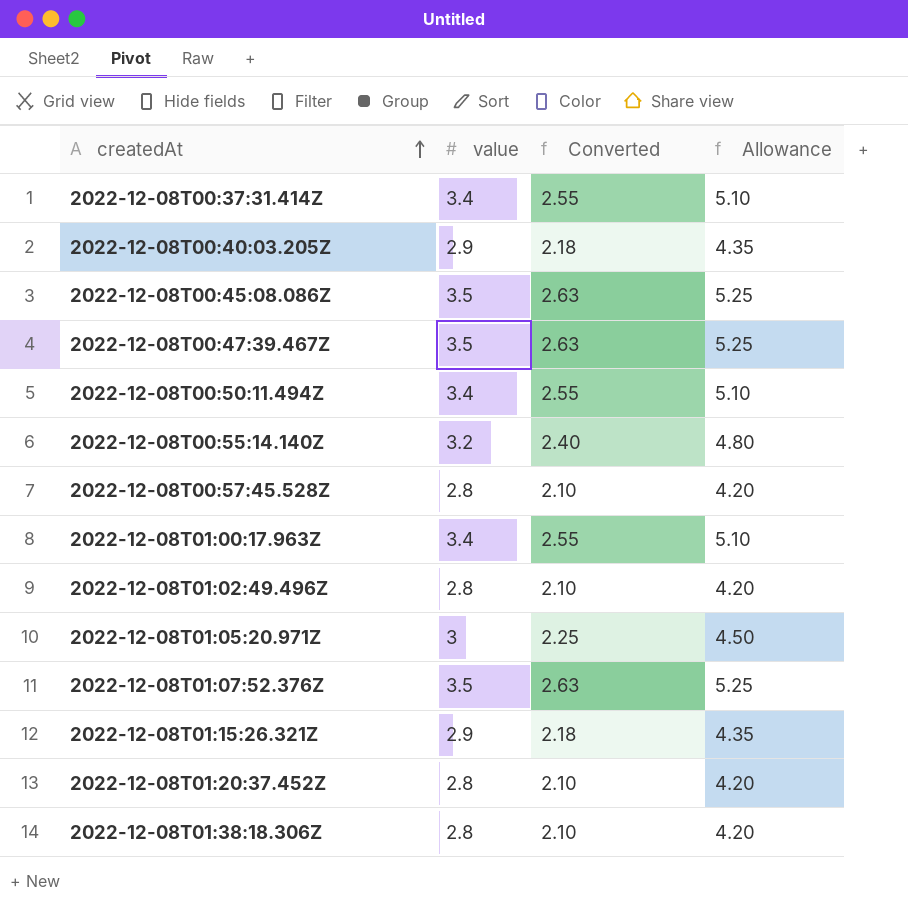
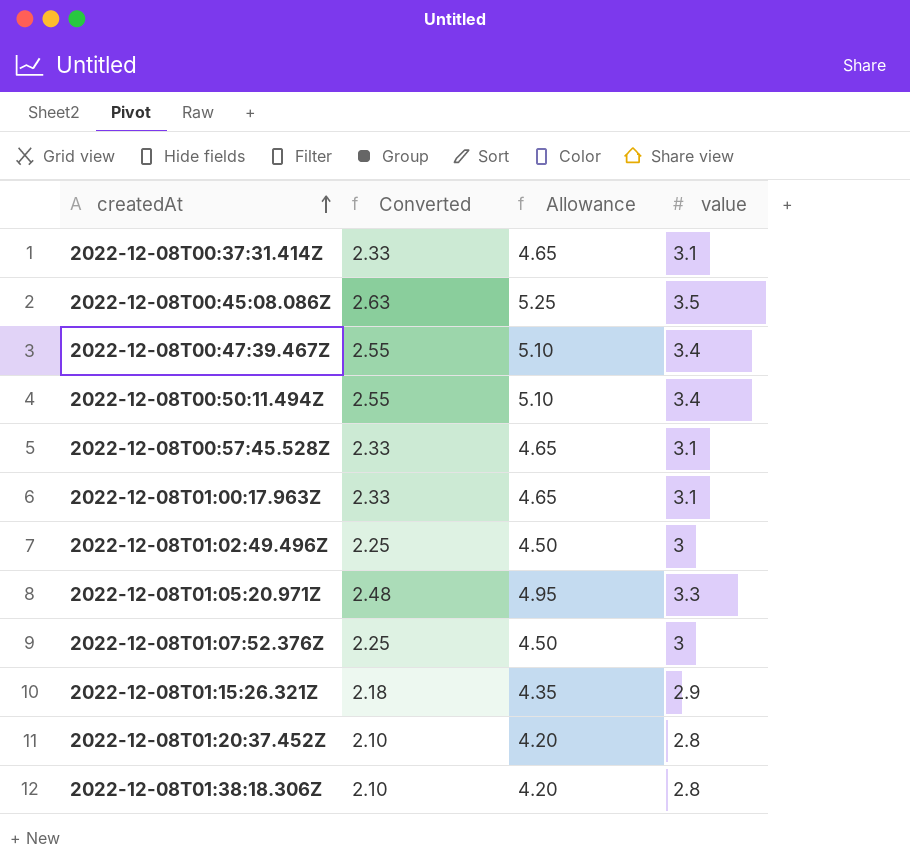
column value | position: 2 -> 4
row 2022-12-08T00:40:03.205Z: 2.9 | 2.18 | 4.35 -> none
row 2022-12-08T00:55:14.140Z: 3.2 | 2.40 | 4.80 -> none
2022-12-08T00:37:31.414Z | Converted: 2.55 -> 2.33
2022-12-08T00:37:31.414Z | Allowance: 5.10 -> 4.65
2022-12-08T00:37:31.414Z | value: 3.4 -> 3.1
2022-12-08T00:47:39.467Z | Converted: 2.63 -> 2.55
2022-12-08T00:47:39.467Z | Allowance: 5.25 -> 5.10
2022-12-08T00:47:39.467Z | value: 3.5 -> 3.4
2022-12-08T00:57:45.528Z | Converted: 2.10 -> 2.33
2022-12-08T00:57:45.528Z | Allowance: 4.20 -> 4.65
2022-12-08T00:57:45.528Z | value: 2.8 -> 3.1
2022-12-08T01:00:17.963Z | Converted: 2.55 -> 2.33
2022-12-08T01:00:17.963Z | Allowance: 5.10 -> 4.65
2022-12-08T01:00:17.963Z | value: 3.4 -> 3.1
2022-12-08T01:02:49.496Z | Converted: 2.10 -> 2.25
2022-12-08T01:02:49.496Z | Allowance: 4.20 -> 4.50
2022-12-08T01:02:49.496Z | value: 2.8 -> 3
2022-12-08T01:05:20.971Z | Converted: 2.25 -> 2.48
2022-12-08T01:05:20.971Z | Allowance: 4.50 -> 4.95
2022-12-08T01:05:20.971Z | value: 3 -> 3.3
2022-12-08T01:07:52.376Z | Converted: 2.63 -> 2.25
2022-12-08T01:07:52.376Z | Allowance: 5.25 -> 4.50
2022-12-08T01:07:52.376Z | value: 3.5 -> 3

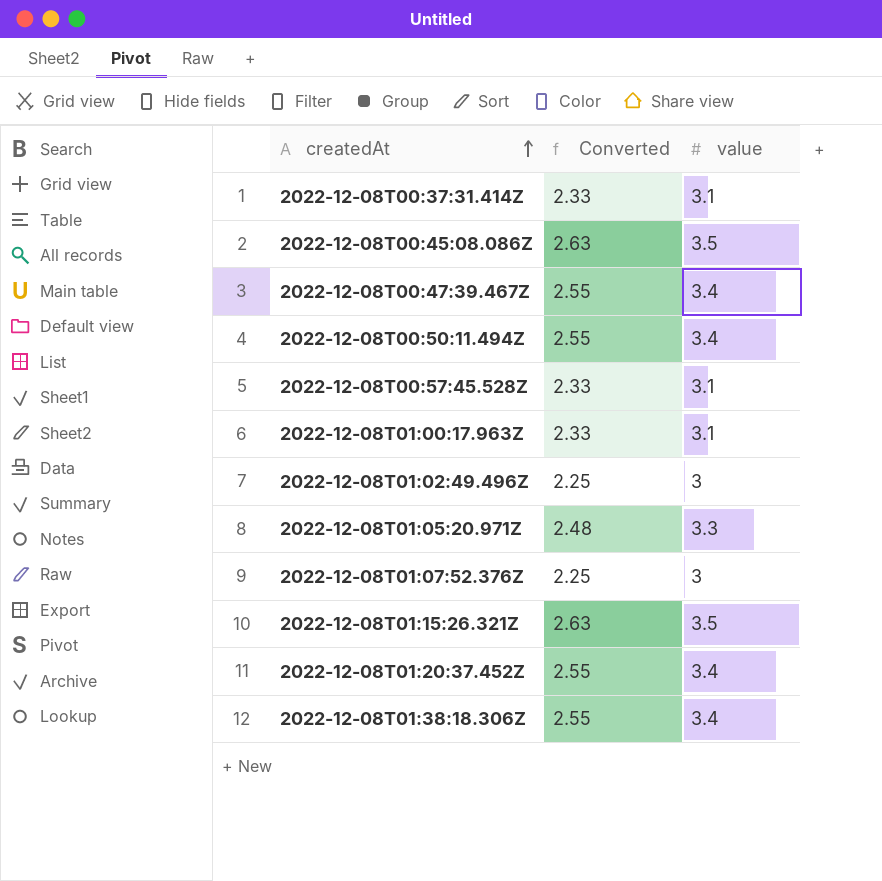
column Allowance | formula: [value] * 1.5 -> none
2022-12-08T01:15:26.321Z | Converted: 2.18 -> 2.63
2022-12-08T01:15:26.321Z | value: 2.9 -> 3.5
2022-12-08T01:20:37.452Z | Converted: 2.10 -> 2.55
2022-12-08T01:20:37.452Z | value: 2.8 -> 3.4
2022-12-08T01:38:18.306Z | Converted: 2.10 -> 2.55
2022-12-08T01:38:18.306Z | value: 2.8 -> 3.4

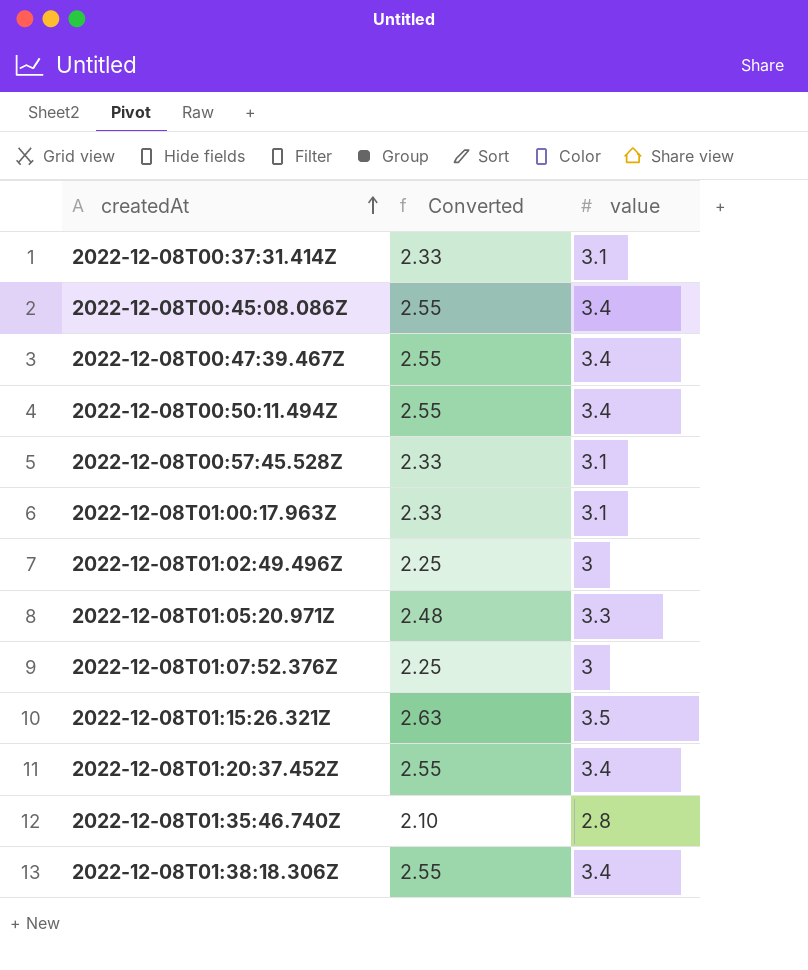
2022-12-08T00:45:08.086Z | Converted: 2.63 -> 2.55
2022-12-08T00:45:08.086Z | value: 3.5 -> 3.4
row 2022-12-08T01:35:46.740Z: none -> 2.10 | 2.8

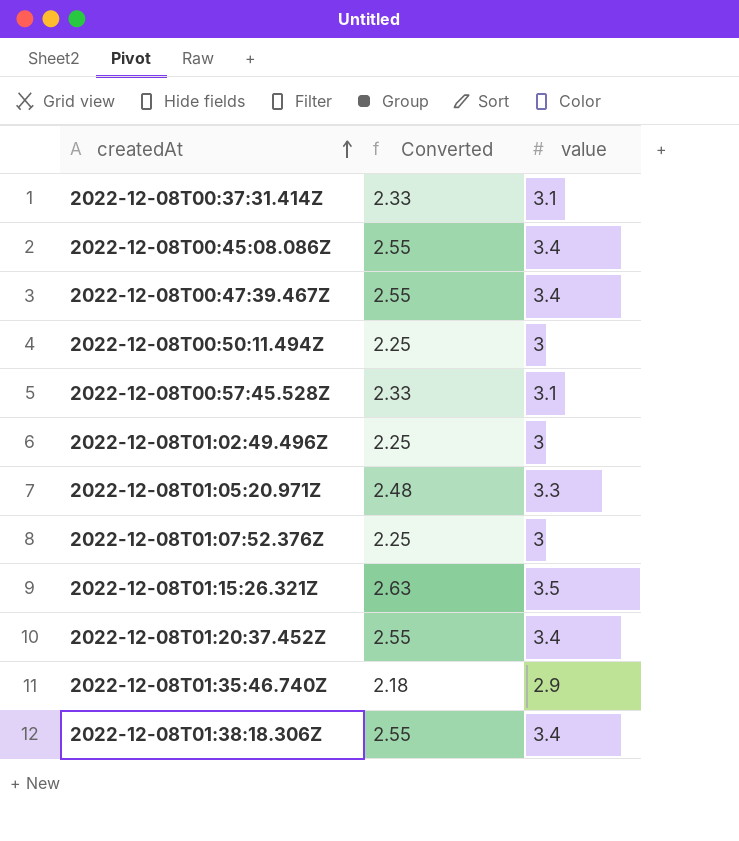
row 2022-12-08T01:00:17.963Z: 2.33 | 3.1 -> none
2022-12-08T00:50:11.494Z | Converted: 2.55 -> 2.25
2022-12-08T00:50:11.494Z | value: 3.4 -> 3
2022-12-08T01:35:46.740Z | Converted: 2.10 -> 2.18
2022-12-08T01:35:46.740Z | value: 2.8 -> 2.9

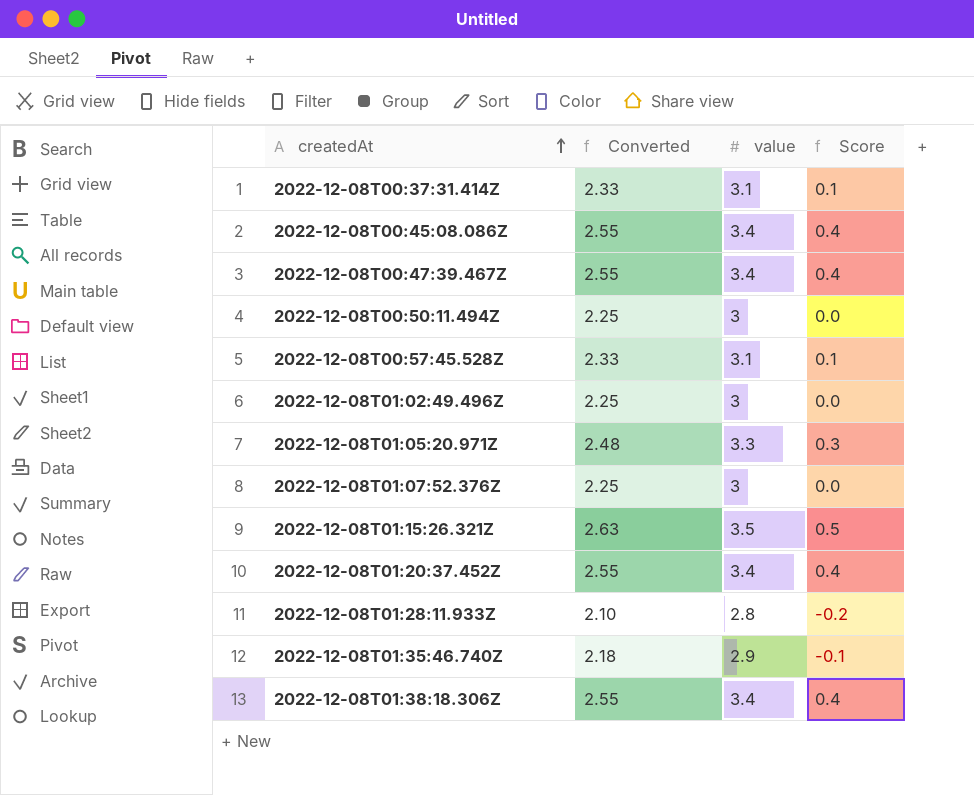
column Score | formula: none -> [value] - 3
row 2022-12-08T01:28:11.933Z: none -> 2.10 | 2.8 | -0.2

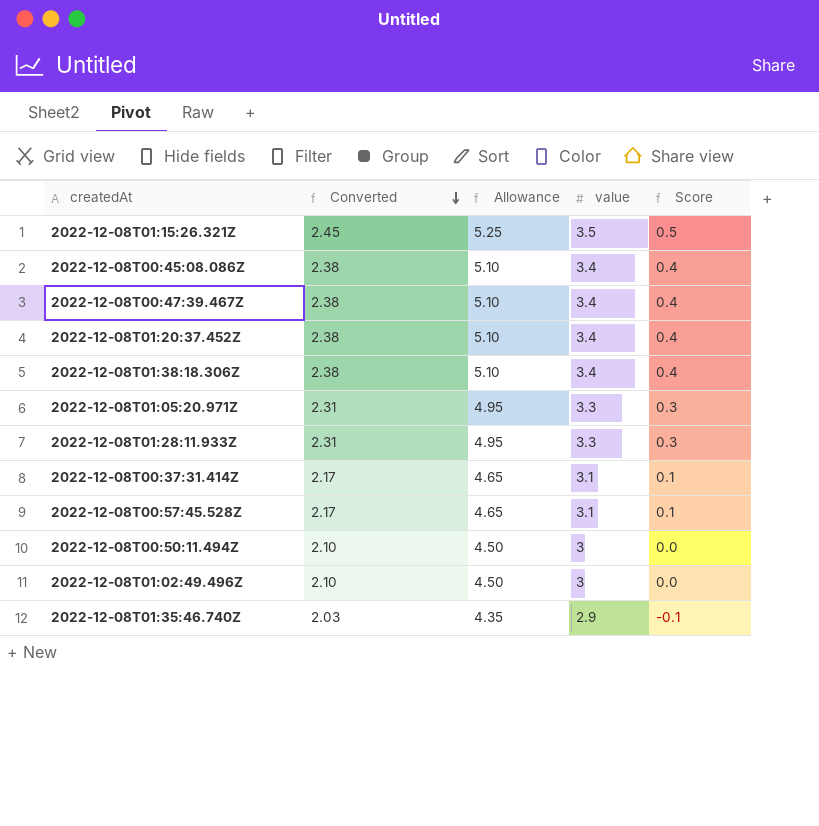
row order: createdAt ascending -> Converted descending
column Converted | formula: [value] * 0.75 -> [value] * 0.7
column Allowance | formula: none -> [value] * 1.5
row 2022-12-08T01:07:52.376Z: 2.25 | 3 | 0.0 -> none
2022-12-08T01:28:11.933Z | value: 2.8 -> 3.3
2022-12-08T01:28:11.933Z | Score: -0.2 -> 0.3

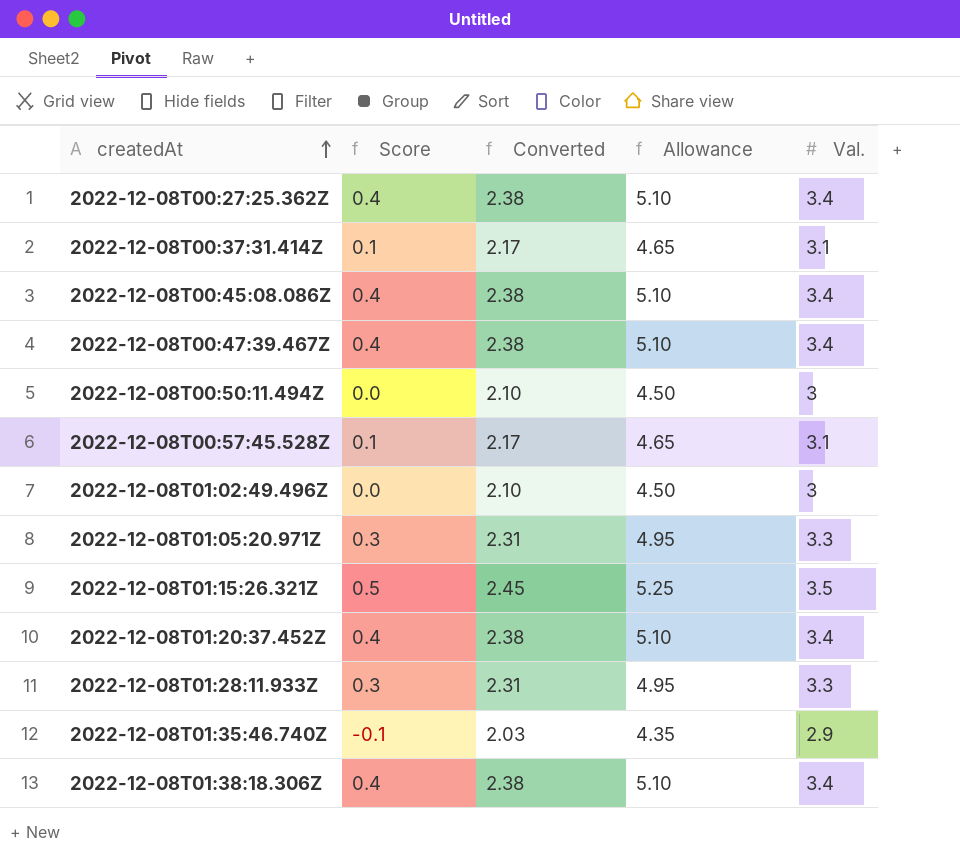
row order: Converted descending -> createdAt ascending
column Score | position: 5 -> 2
column name: value -> Val.
row 2022-12-08T00:27:25.362Z: none -> 0.4 | 2.38 | 5.10 | 3.4

